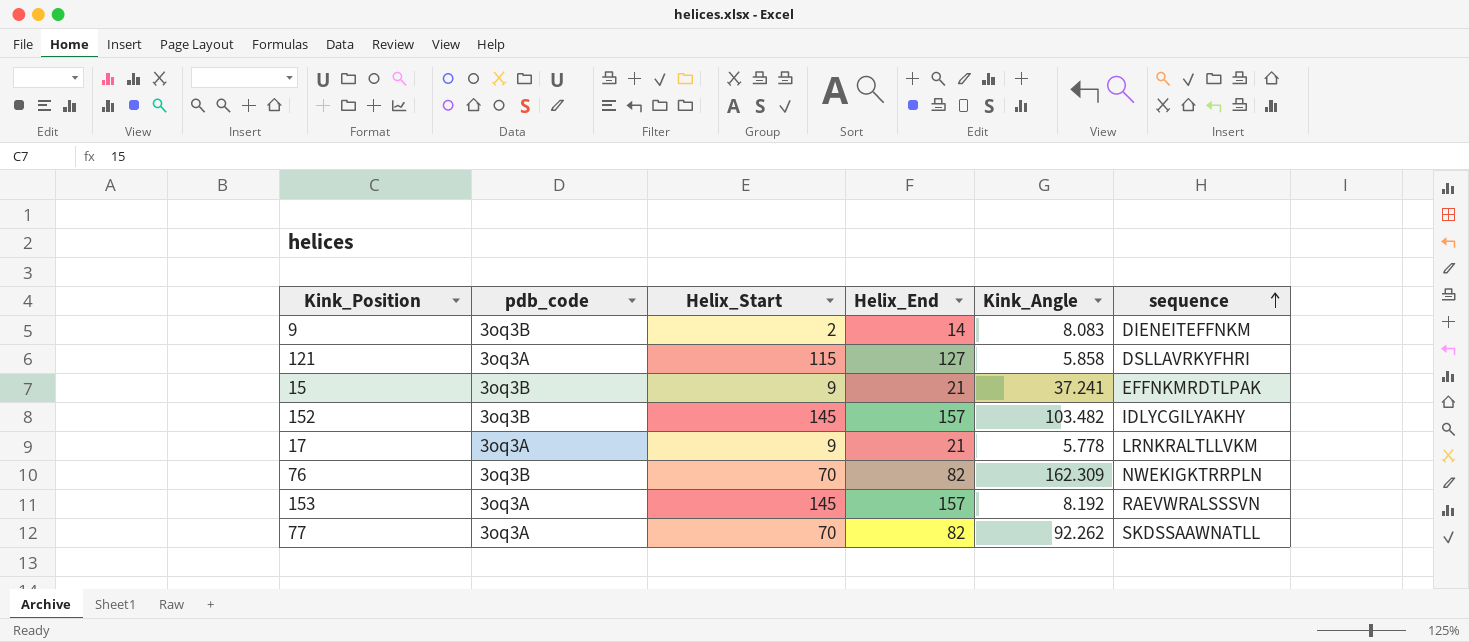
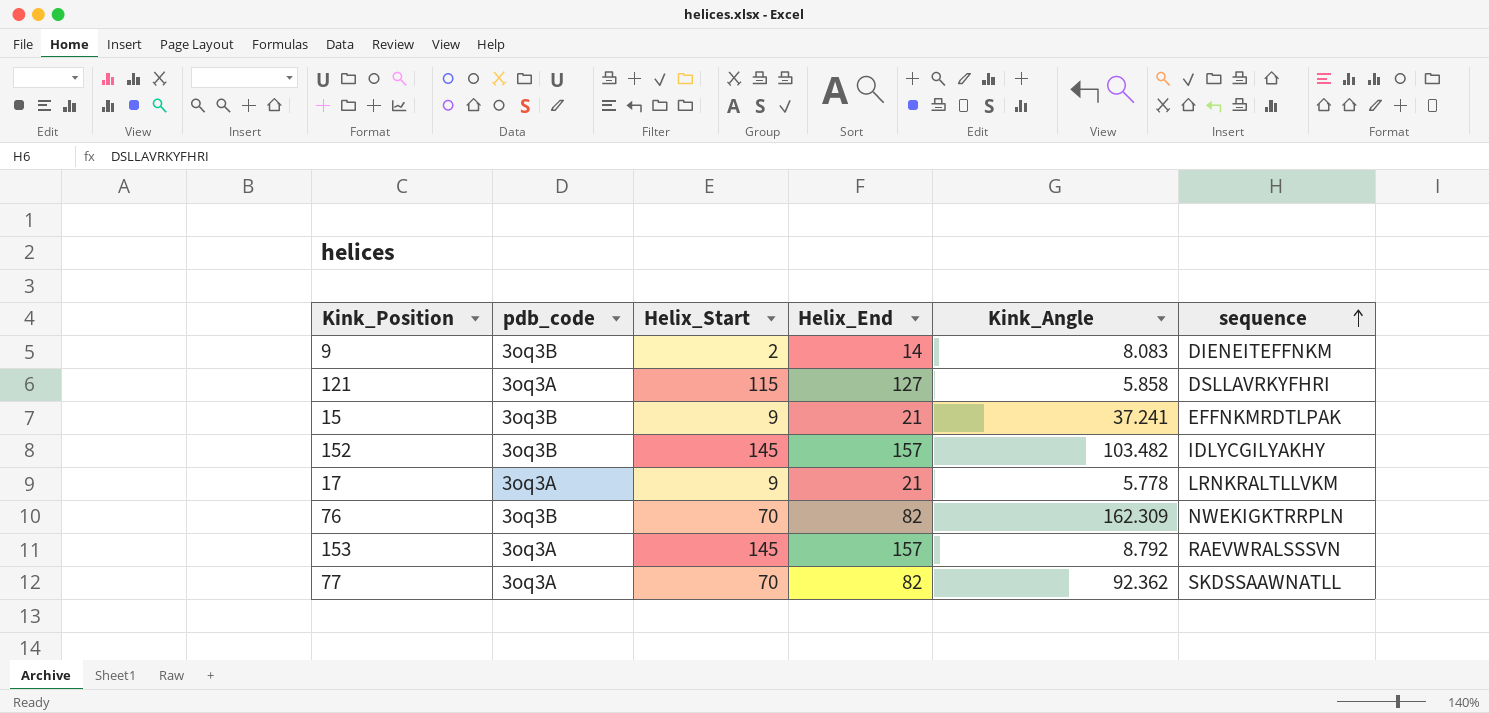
153 | Kink_Angle: 8.192 -> 8.792
77 | Kink_Angle: 92.262 -> 92.362

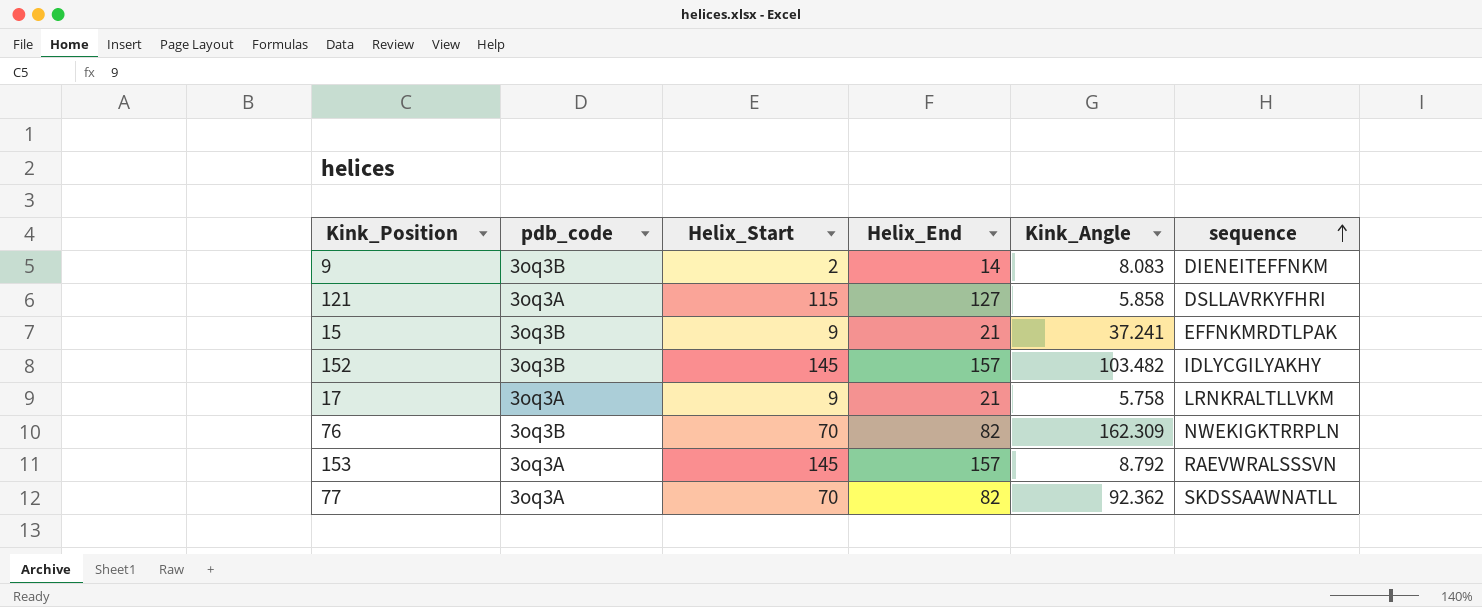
17 | Kink_Angle: 5.778 -> 5.758

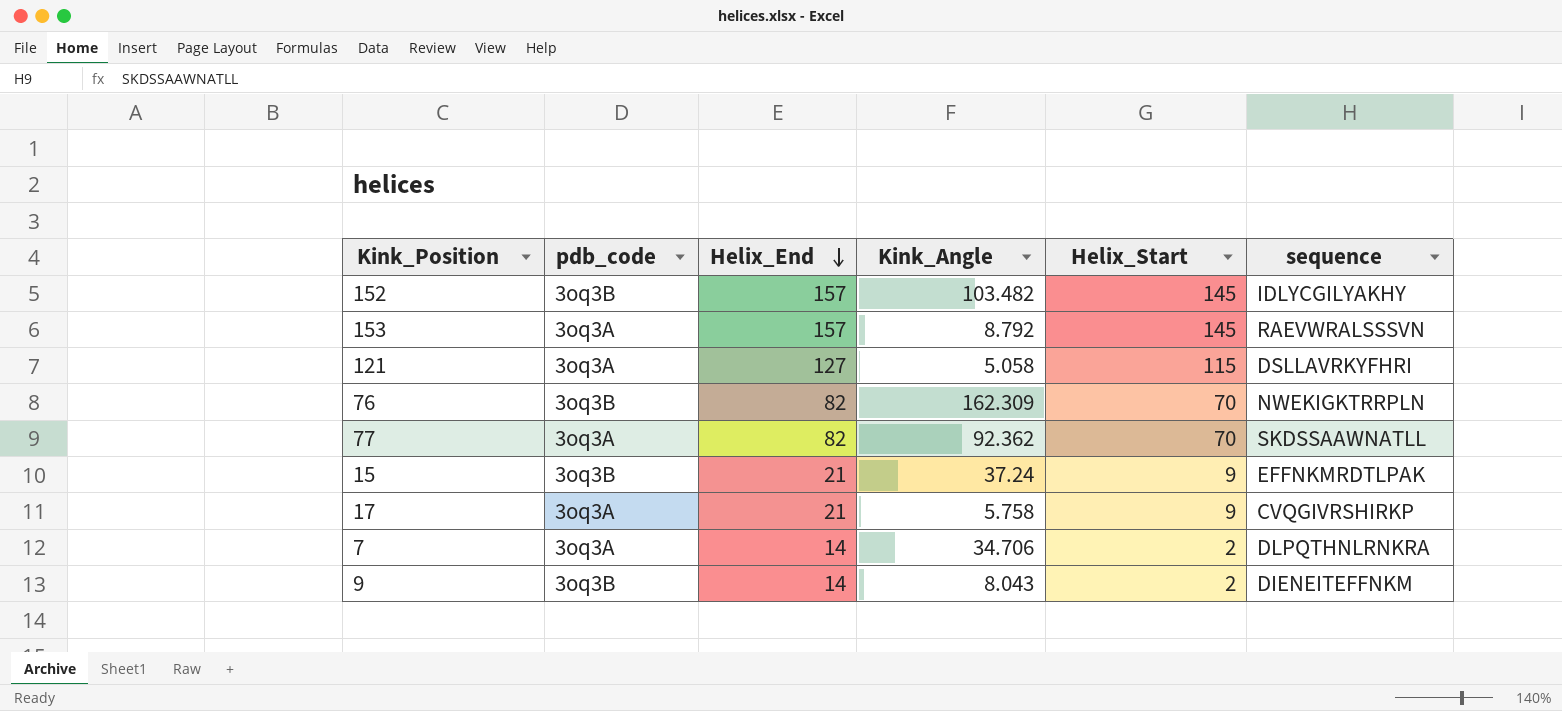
row order: sequence ascending -> Helix_End descending
column Helix_Start | position: 3 -> 5
121 | Kink_Angle: 5.858 -> 5.058
15 | Kink_Angle: 37.241 -> 37.24
17 | sequence: LRNKRALTLLVKM -> CVQGIVRSHIRKP
row 7: none -> 3oq3A | 14 | 34.706 | 2 | DLPQTHNLRNKRA
9 | Kink_Angle: 8.083 -> 8.043

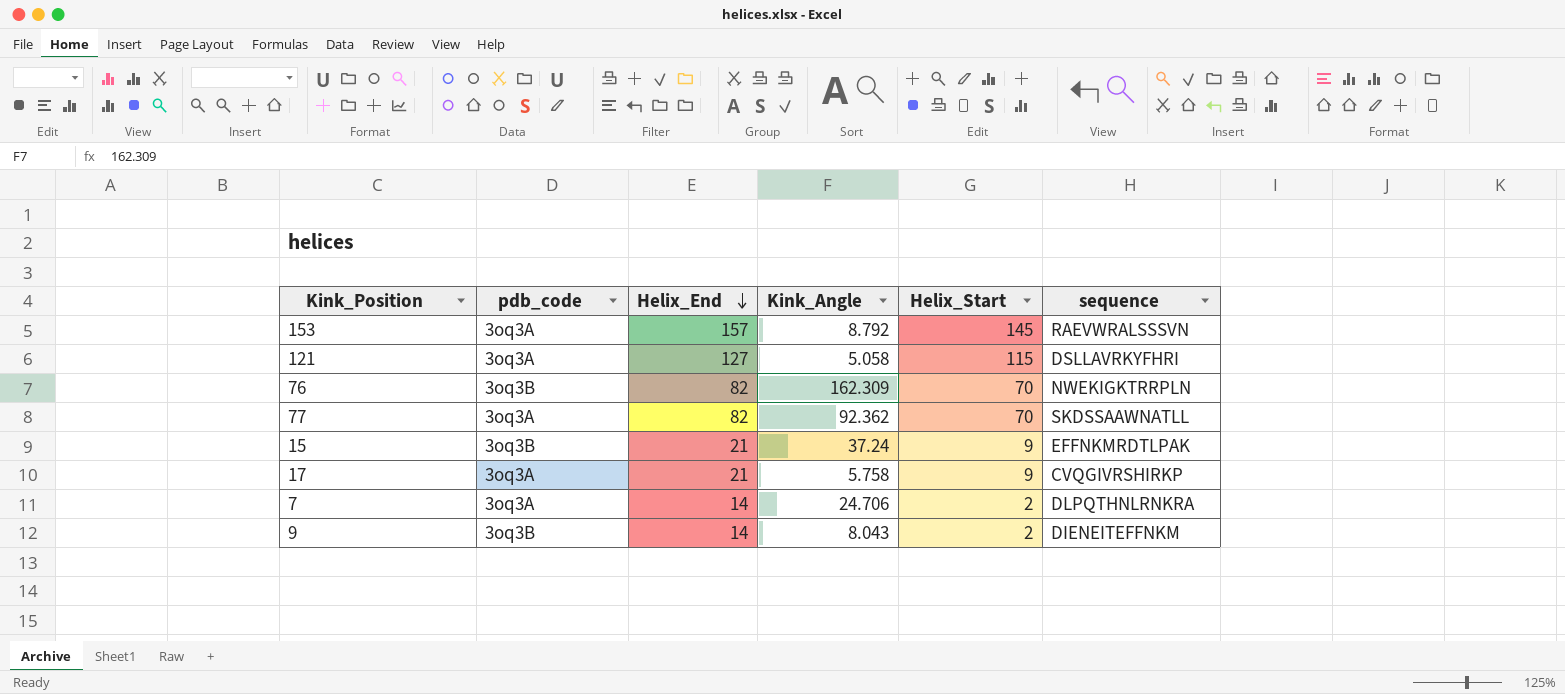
row 152: 3oq3B | 157 | 103.482 | 145 | IDLYCGILYAKHY -> none
7 | Kink_Angle: 34.706 -> 24.706

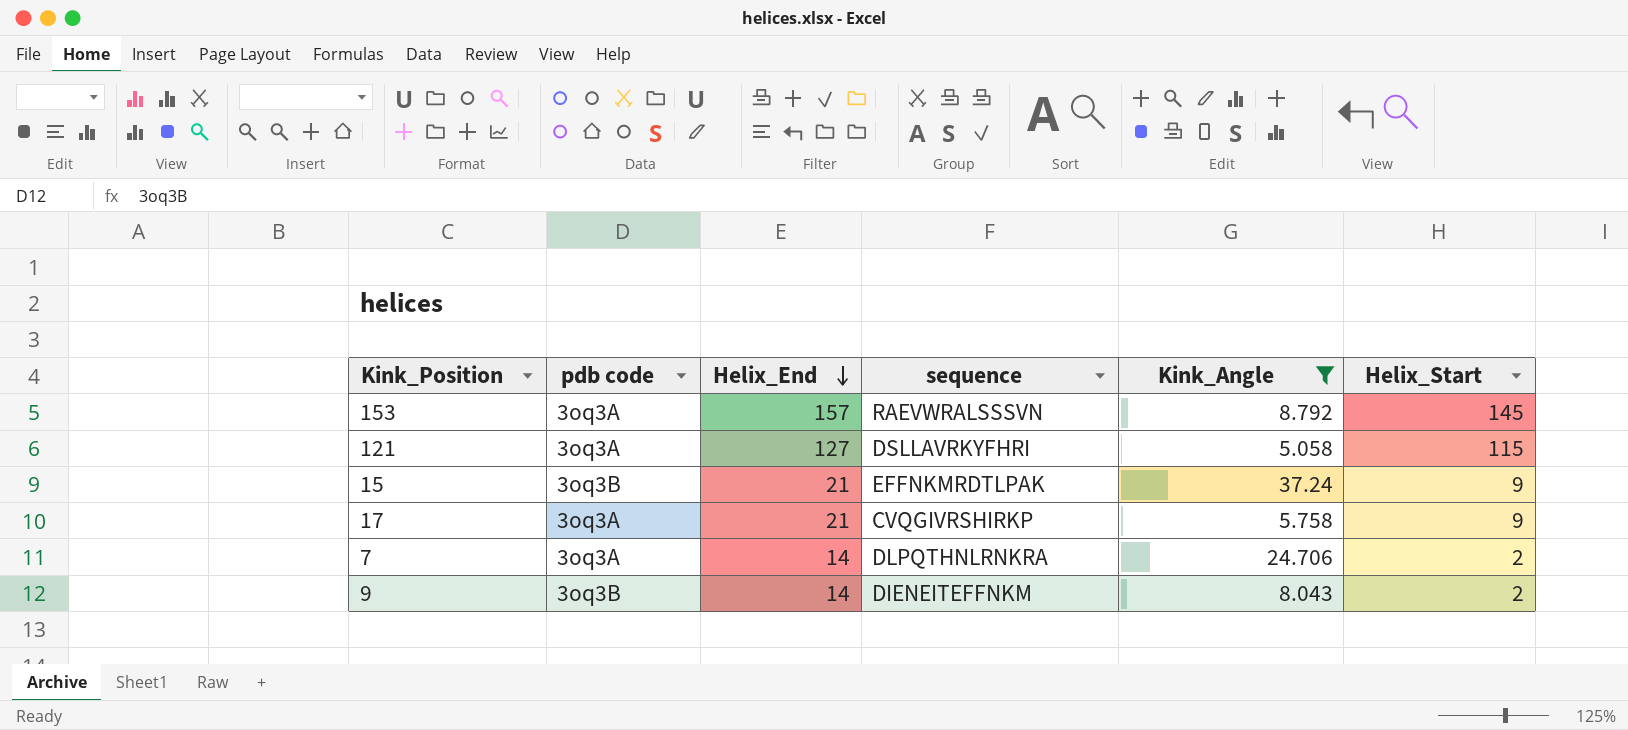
filter: none -> Kink_Angle <= 37.24
column name: pdb_code -> pdb code
column sequence | position: 6 -> 4

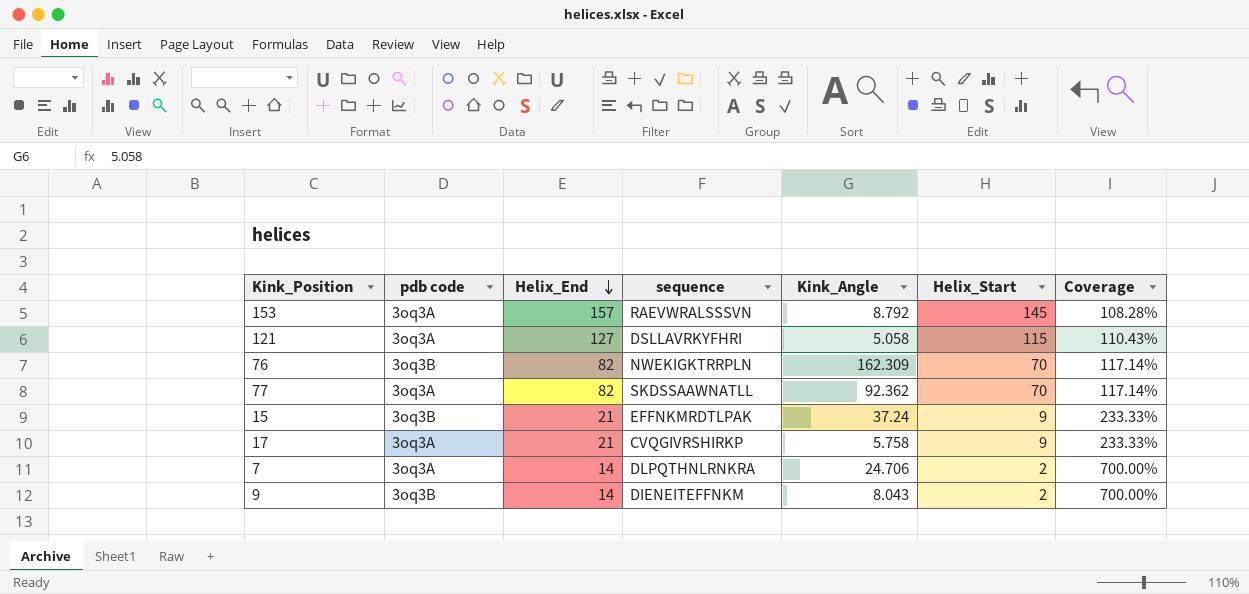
filter: Kink_Angle <= 37.24 -> none
column Coverage | formula: none -> [Helix_End] / [Helix_Start]

